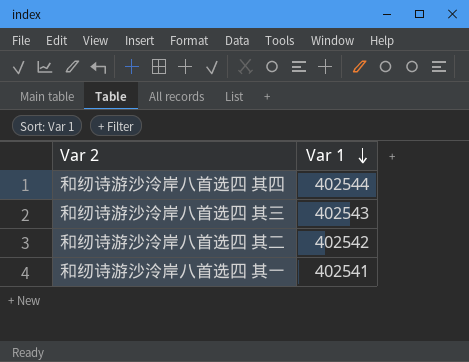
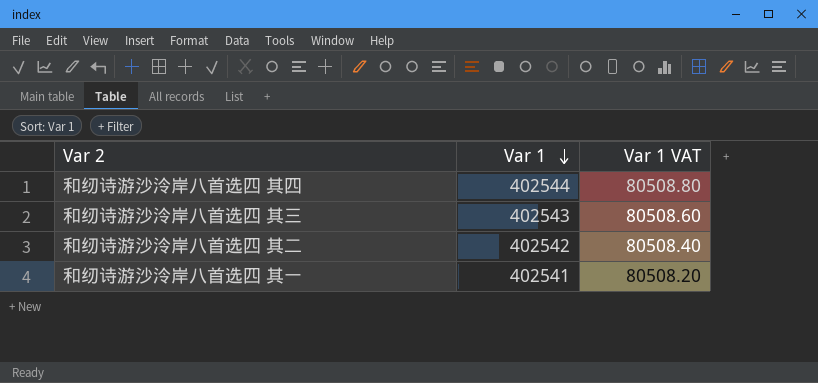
column Var 1 VAT | formula: none -> [Var 1] * 0.2

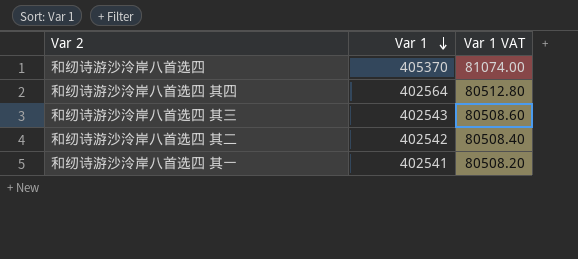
row 和纫诗游沙泠岸八首选四: none -> 405370 | 81074.00
和纫诗游沙泠岸八首选四 其四 | Var 1: 402544 -> 402564
和纫诗游沙泠岸八首选四 其四 | Var 1 VAT: 80508.80 -> 80512.80

